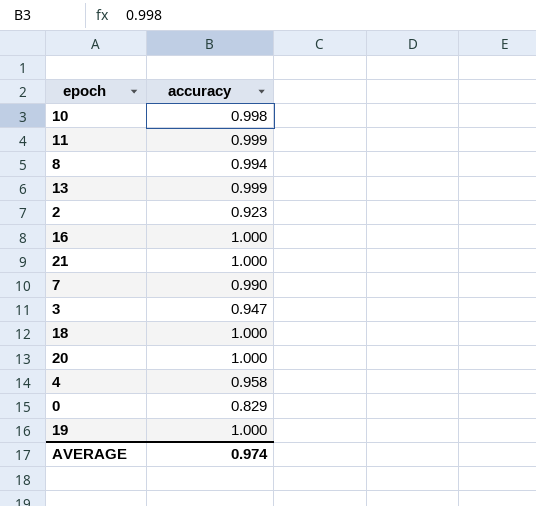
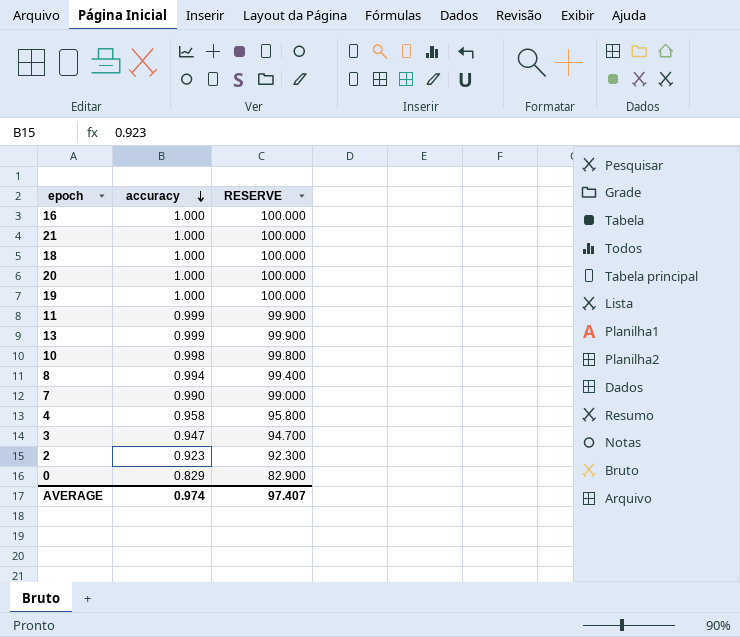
row order: none -> accuracy descending
column RESERVE | formula: none -> [accuracy] * 100

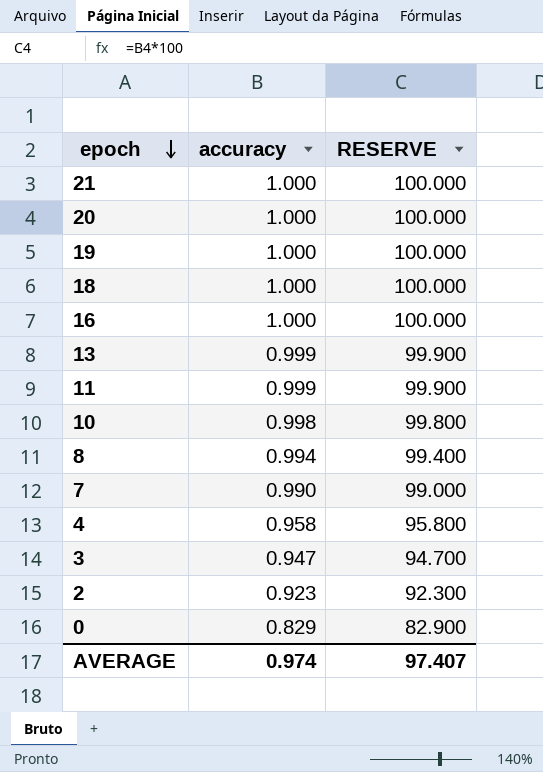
row order: accuracy descending -> epoch descending

